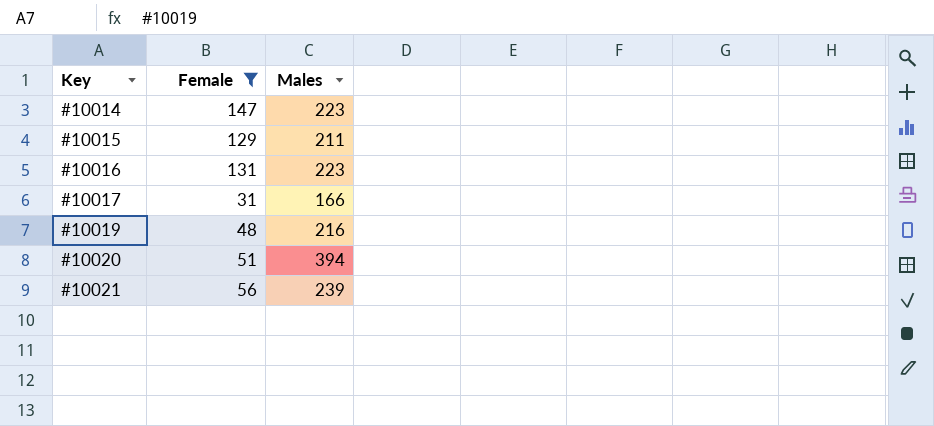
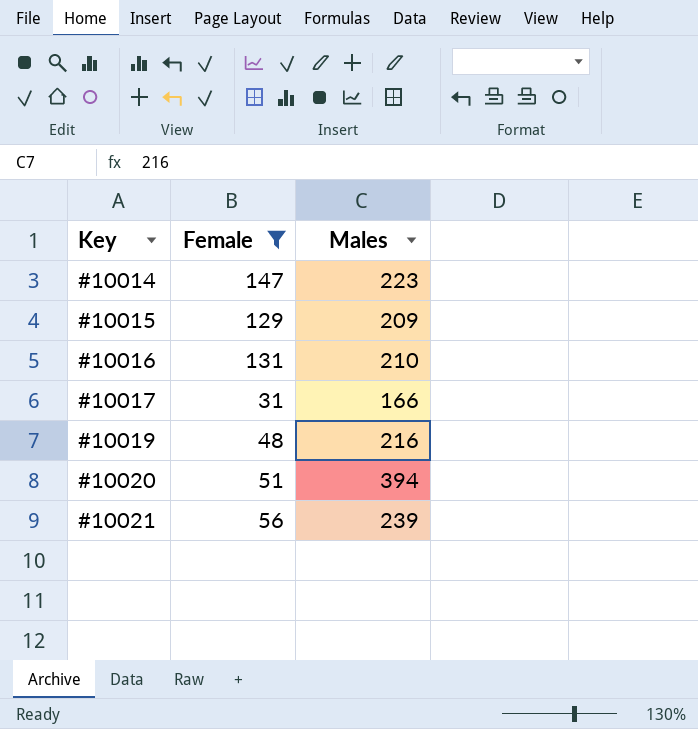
#10015 | Males: 211 -> 209
#10016 | Males: 223 -> 210

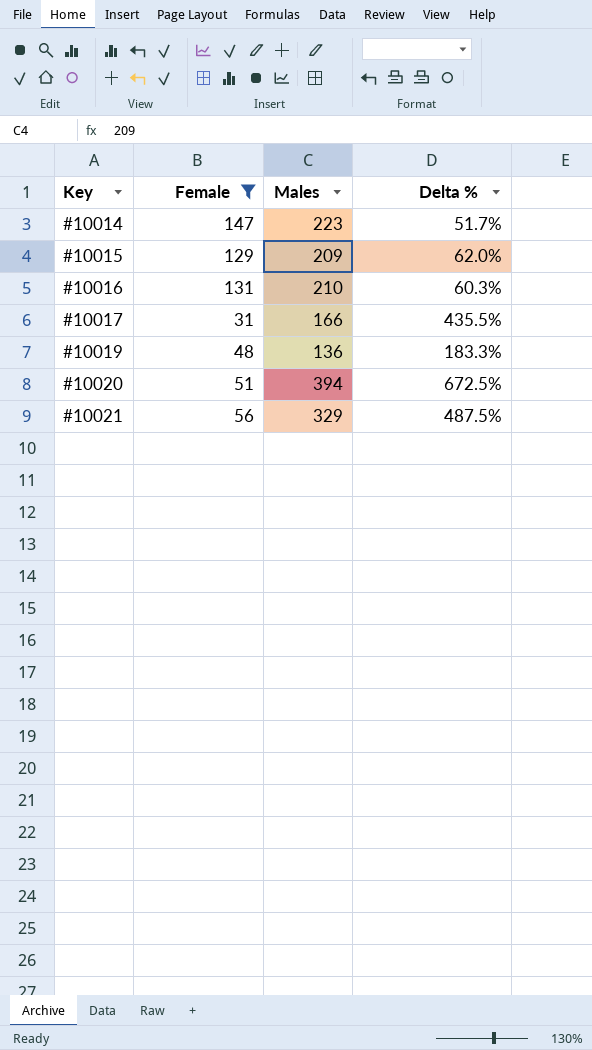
column Delta % | formula: none -> ([Males] - [Female]) / [Female]
#10019 | Males: 216 -> 136
#10021 | Males: 239 -> 329

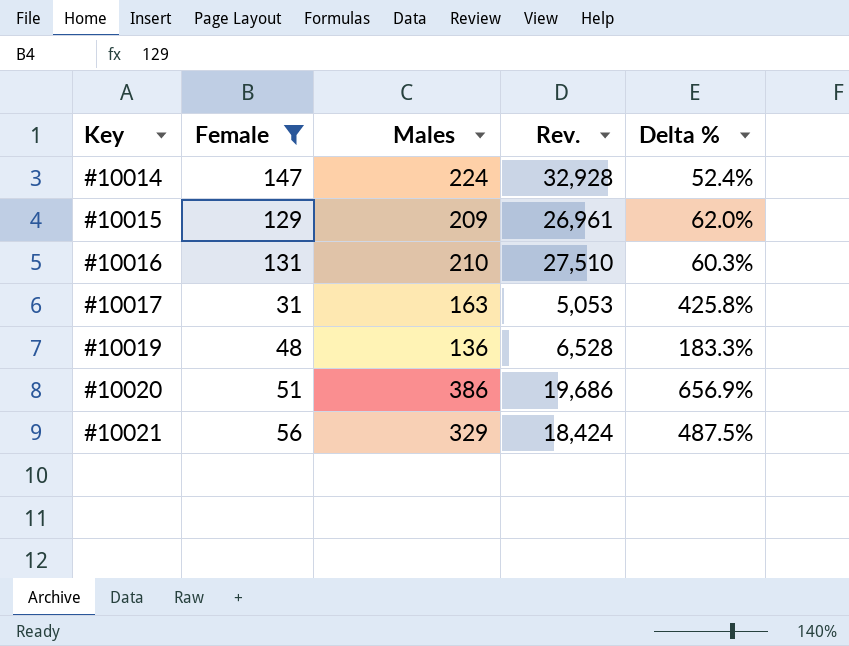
column Rev. | formula: none -> [Female] * [Males]
#10014 | Males: 223 -> 224
#10014 | Delta %: 51.7% -> 52.4%
#10017 | Males: 166 -> 163
#10017 | Delta %: 435.5% -> 425.8%
#10020 | Males: 394 -> 386
#10020 | Delta %: 672.5% -> 656.9%

